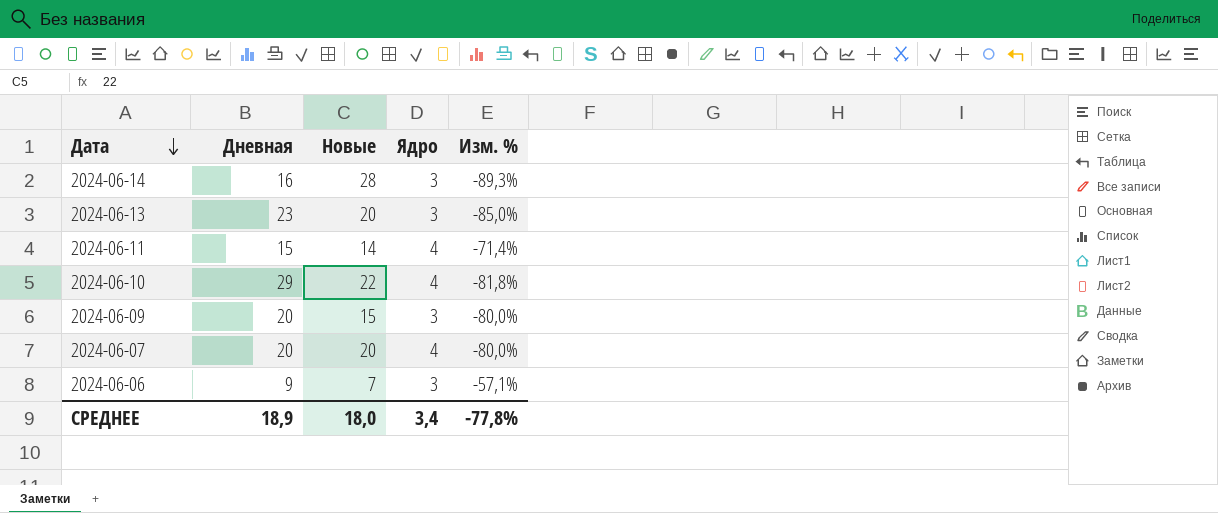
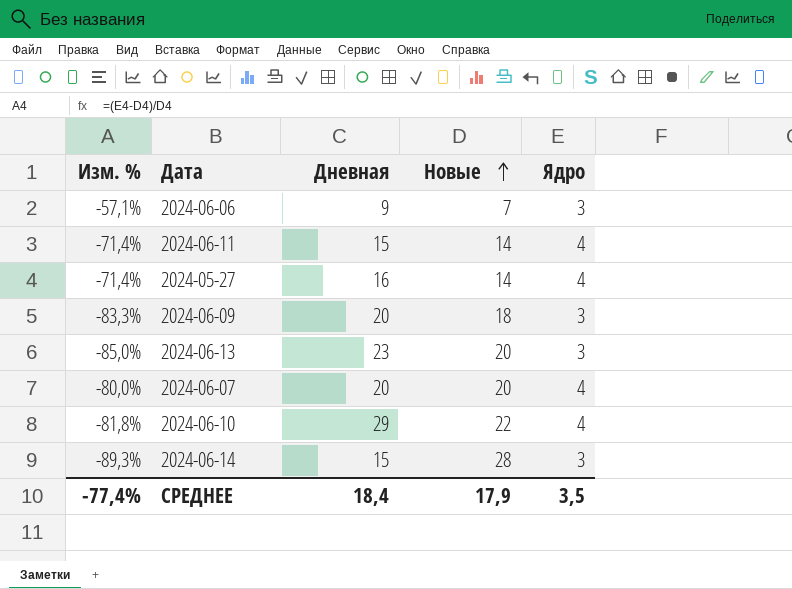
row order: Дата descending -> Новые ascending
column Изм. % | position: 5 -> 1
row 2024-05-27: none -> -71,4% | 16 | 14 | 4
2024-06-09 | Изм. %: -80,0% -> -83,3%
2024-06-09 | Новые: 15 -> 18
2024-06-14 | Дневная: 16 -> 15
СРЕДНЕЕ | Изм. %: -77,8% -> -77,4%
СРЕДНЕЕ | Дневная: 18,9 -> 18,4
СРЕДНЕЕ | Новые: 18,0 -> 17,9
СРЕДНЕЕ | Ядро: 3,4 -> 3,5

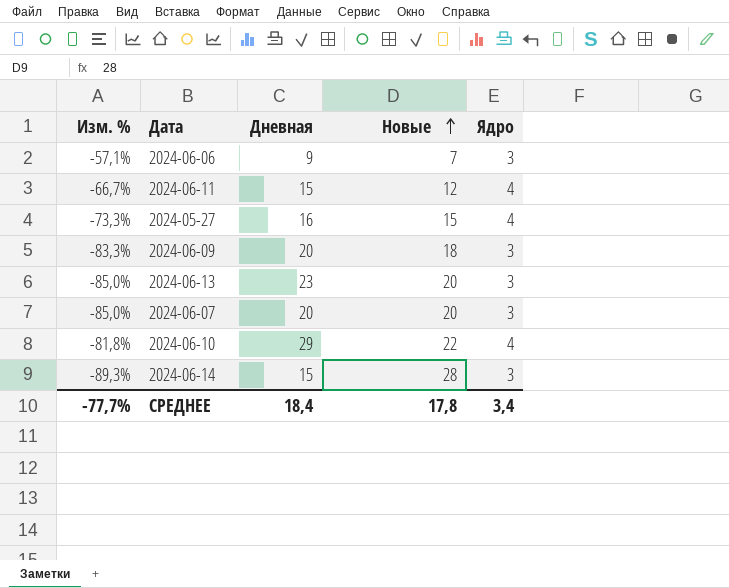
2024-06-11 | Изм. %: -71,4% -> -66,7%
2024-06-11 | Новые: 14 -> 12
2024-05-27 | Изм. %: -71,4% -> -73,3%
2024-05-27 | Новые: 14 -> 15
2024-06-07 | Изм. %: -80,0% -> -85,0%
2024-06-07 | Ядро: 4 -> 3
СРЕДНЕЕ | Изм. %: -77,4% -> -77,7%
СРЕДНЕЕ | Новые: 17,9 -> 17,8
СРЕДНЕЕ | Ядро: 3,5 -> 3,4

